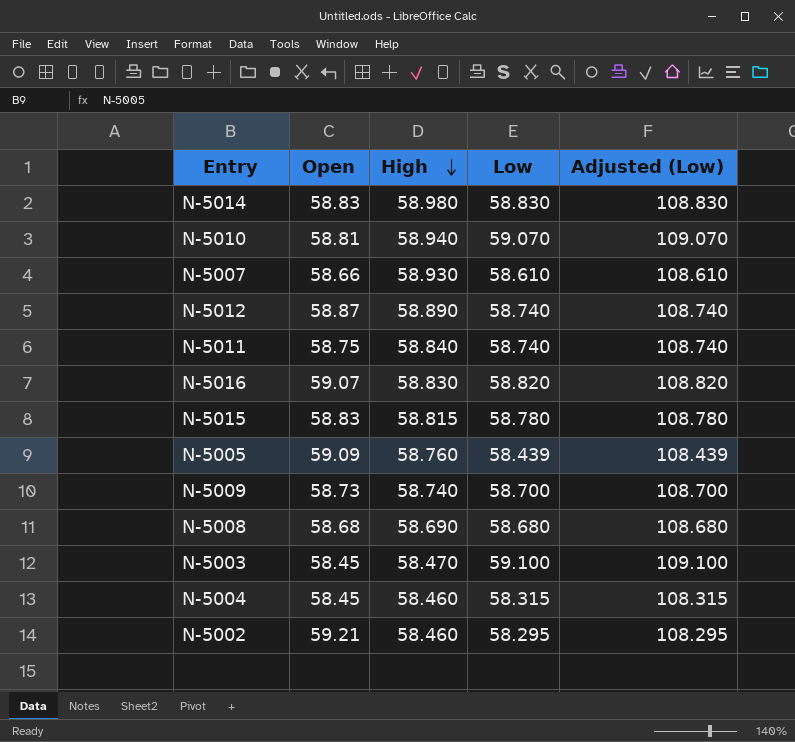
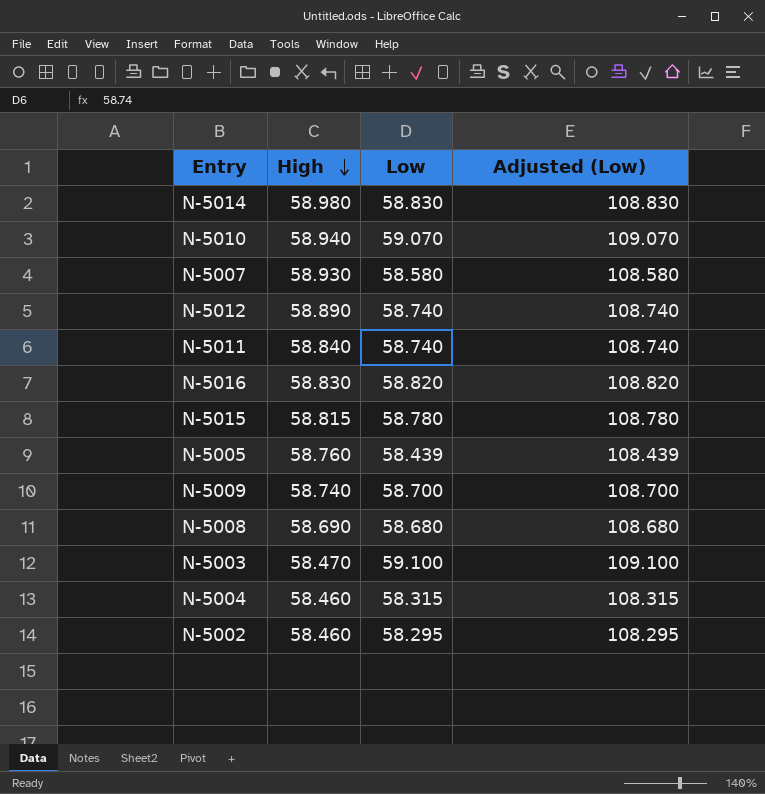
column Open | position: 2 -> none
N-5007 | Low: 58.610 -> 58.580
N-5007 | Adjusted (Low): 108.610 -> 108.580

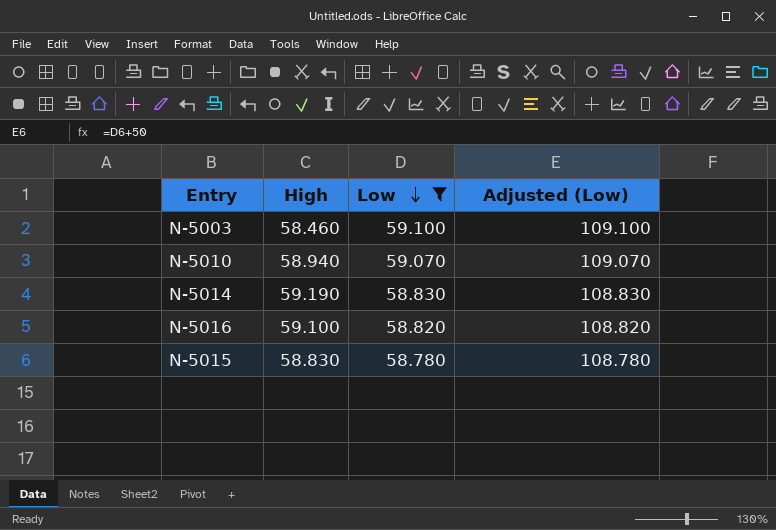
filter: none -> Low >= 58.780
row order: High descending -> Low descending
N-5003 | High: 58.470 -> 58.460
N-5014 | High: 58.980 -> 59.190
N-5016 | High: 58.830 -> 59.100
N-5015 | High: 58.815 -> 58.830

